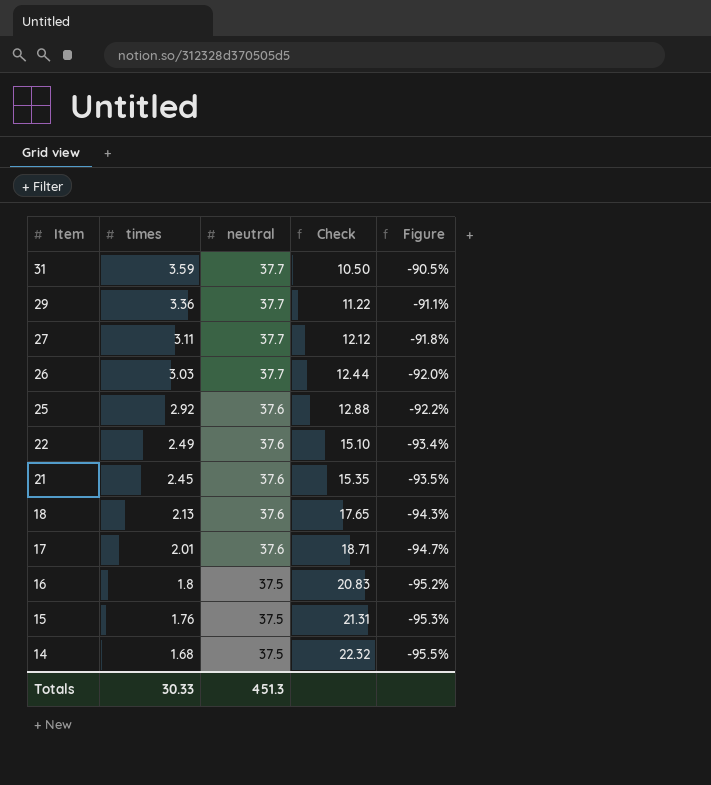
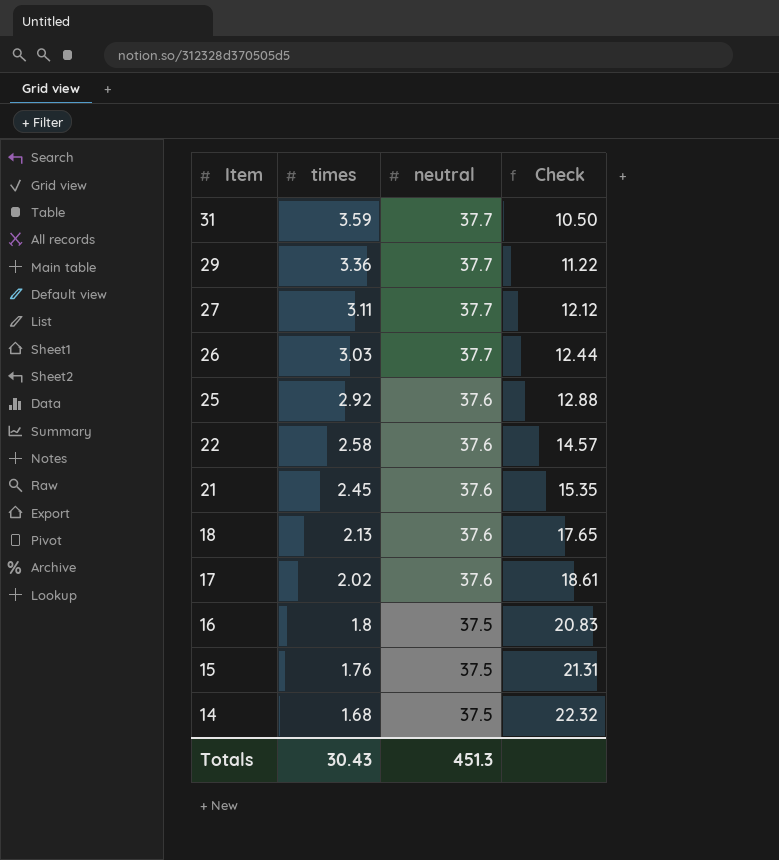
column Figure | formula: ([times] - [neutral]) / [neutral] -> none
22 | times: 2.49 -> 2.58
22 | Check: 15.10 -> 14.57
17 | times: 2.01 -> 2.02
17 | Check: 18.71 -> 18.61
Totals | times: 30.33 -> 30.43

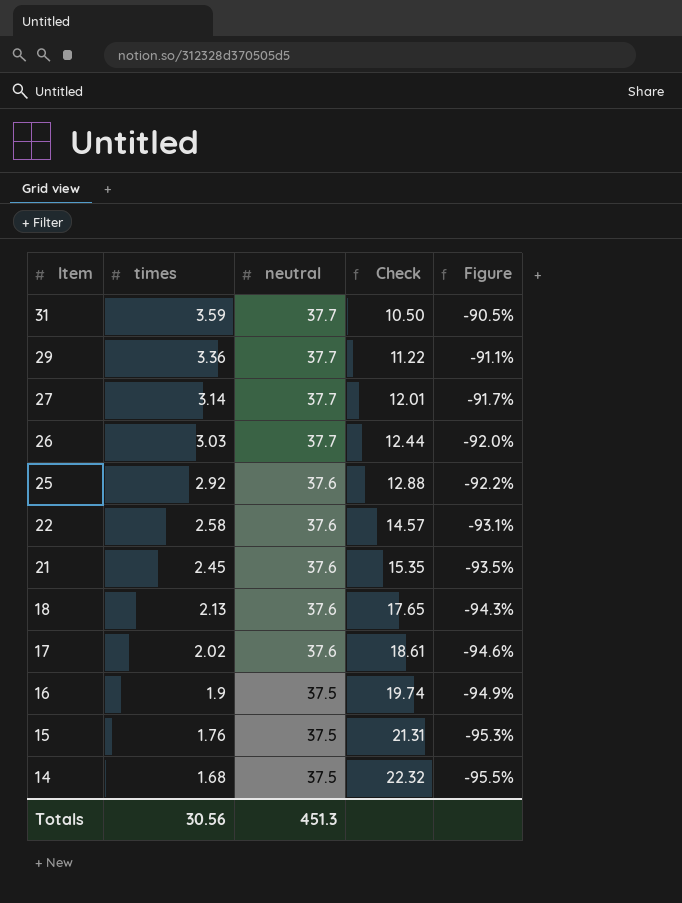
column Figure | formula: none -> ([times] - [neutral]) / [neutral]
27 | times: 3.11 -> 3.14
27 | Check: 12.12 -> 12.01
16 | times: 1.8 -> 1.9
16 | Check: 20.83 -> 19.74
Totals | times: 30.43 -> 30.56

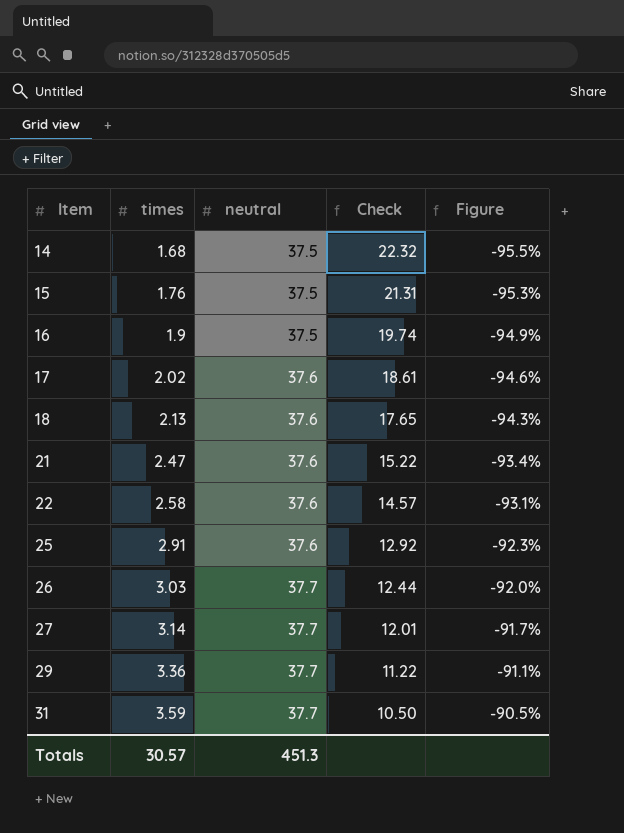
row order: Item descending -> Item ascending
21 | times: 2.45 -> 2.47
21 | Check: 15.35 -> 15.22
21 | Figure: -93.5% -> -93.4%
25 | times: 2.92 -> 2.91
25 | Check: 12.88 -> 12.92
25 | Figure: -92.2% -> -92.3%
Totals | times: 30.56 -> 30.57

